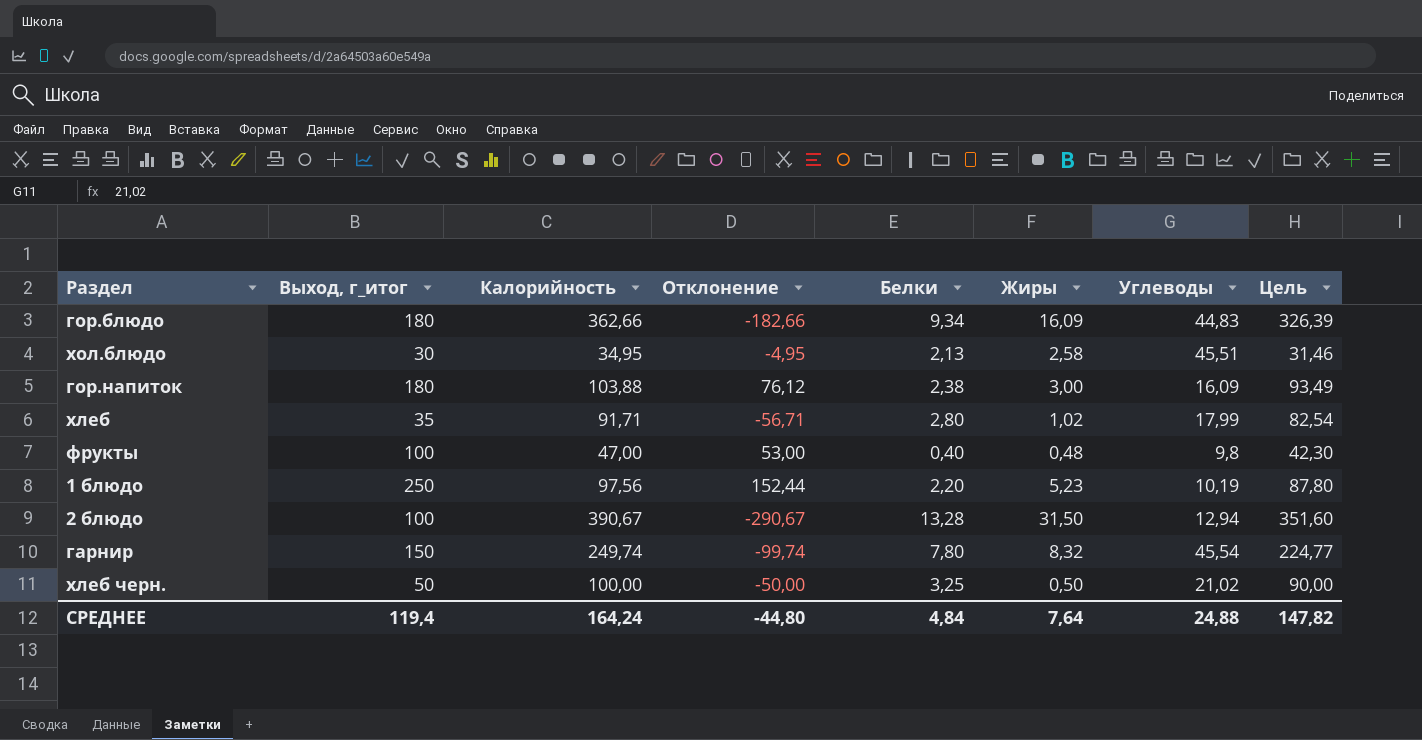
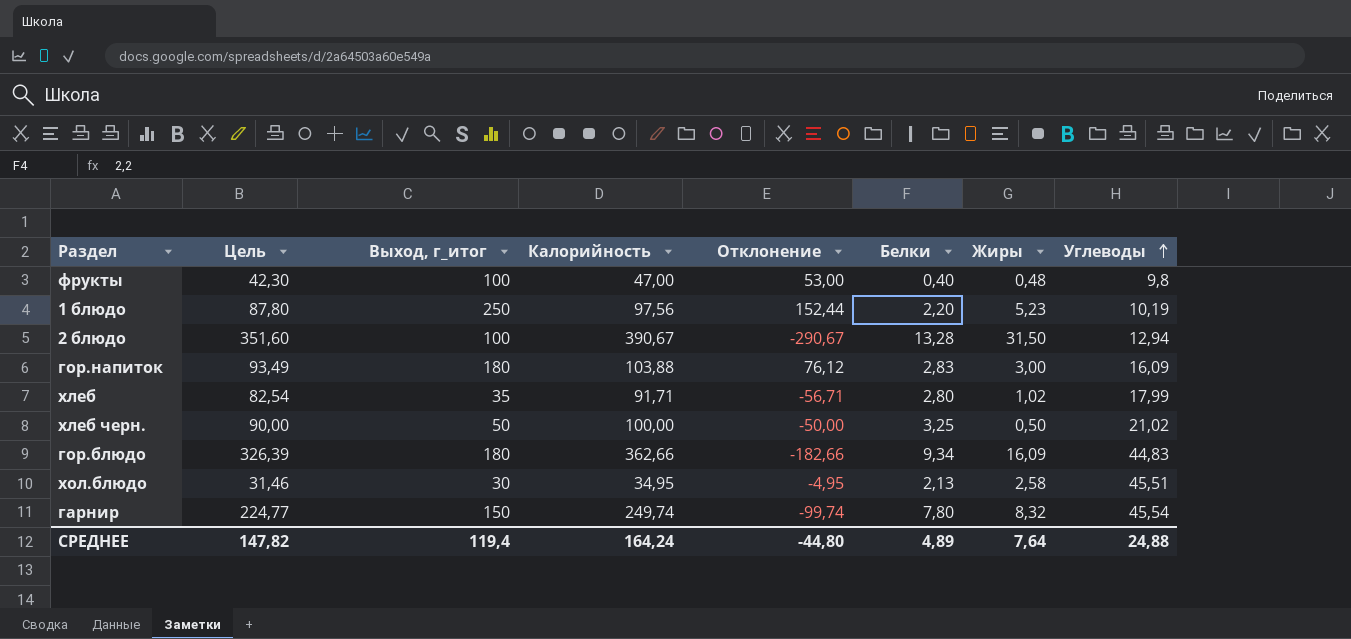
row order: none -> Углеводы ascending
column Цель | position: 8 -> 2
гор.напиток | Белки: 2,38 -> 2,83
СРЕДНЕЕ | Белки: 4,84 -> 4,89

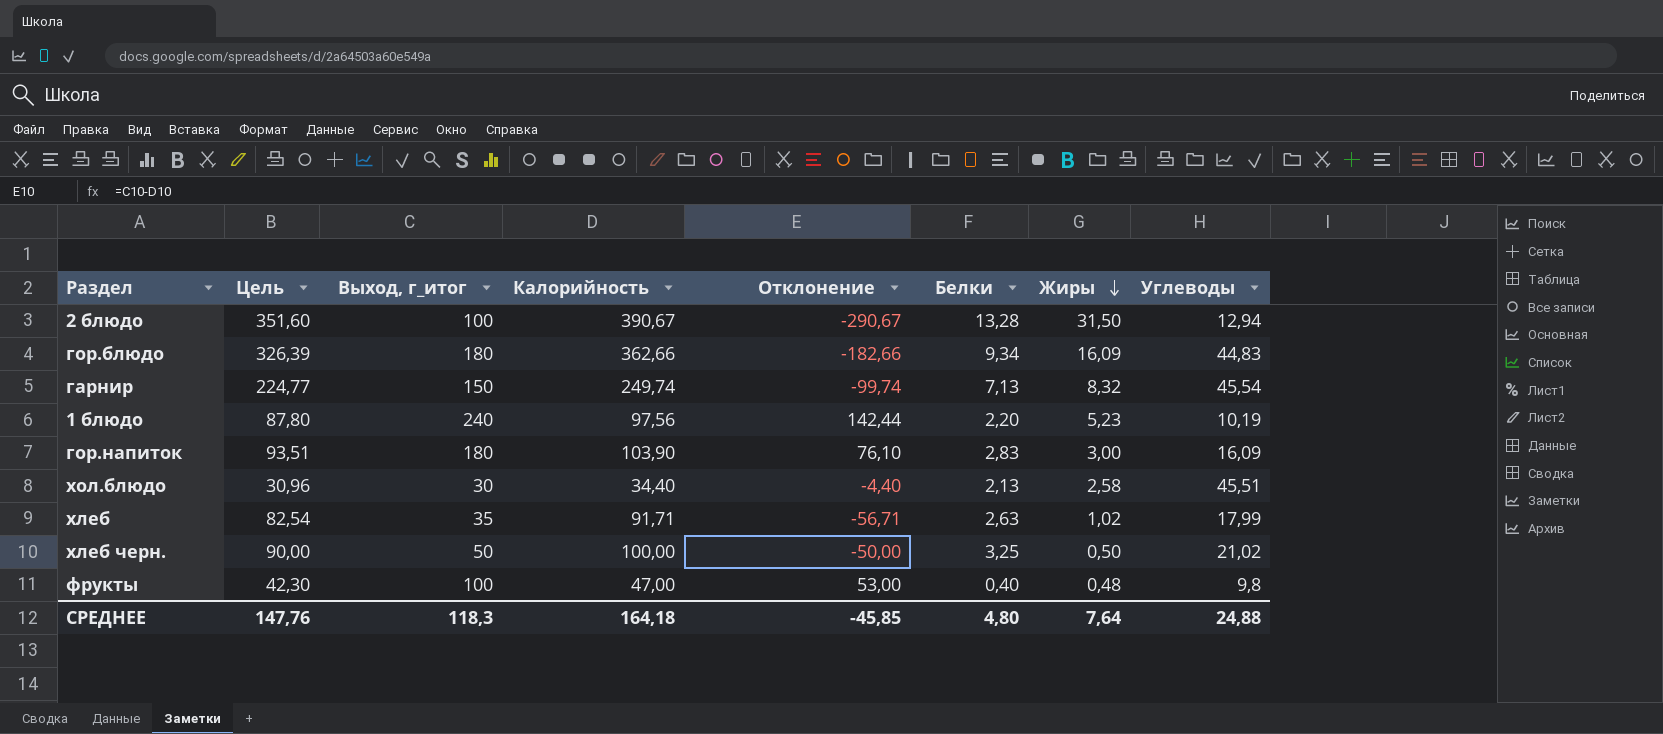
row order: Углеводы ascending -> Жиры descending
гарнир | Белки: 7,80 -> 7,13
1 блюдо | Выход, г_итог: 250 -> 240
1 блюдо | Отклонение: 152,44 -> 142,44
гор.напиток | Цель: 93,49 -> 93,51
гор.напиток | Калорийность: 103,88 -> 103,90
гор.напиток | Отклонение: 76,12 -> 76,10
хол.блюдо | Цель: 31,46 -> 30,96
хол.блюдо | Калорийность: 34,95 -> 34,40
хол.блюдо | Отклонение: -4,95 -> -4,40
хлеб | Белки: 2,80 -> 2,63
СРЕДНЕЕ | Цель: 147,82 -> 147,76
СРЕДНЕЕ | Выход, г_итог: 119,4 -> 118,3
СРЕДНЕЕ | Калорийность: 164,24 -> 164,18
СРЕДНЕЕ | Отклонение: -44,80 -> -45,85
СРЕДНЕЕ | Белки: 4,89 -> 4,80

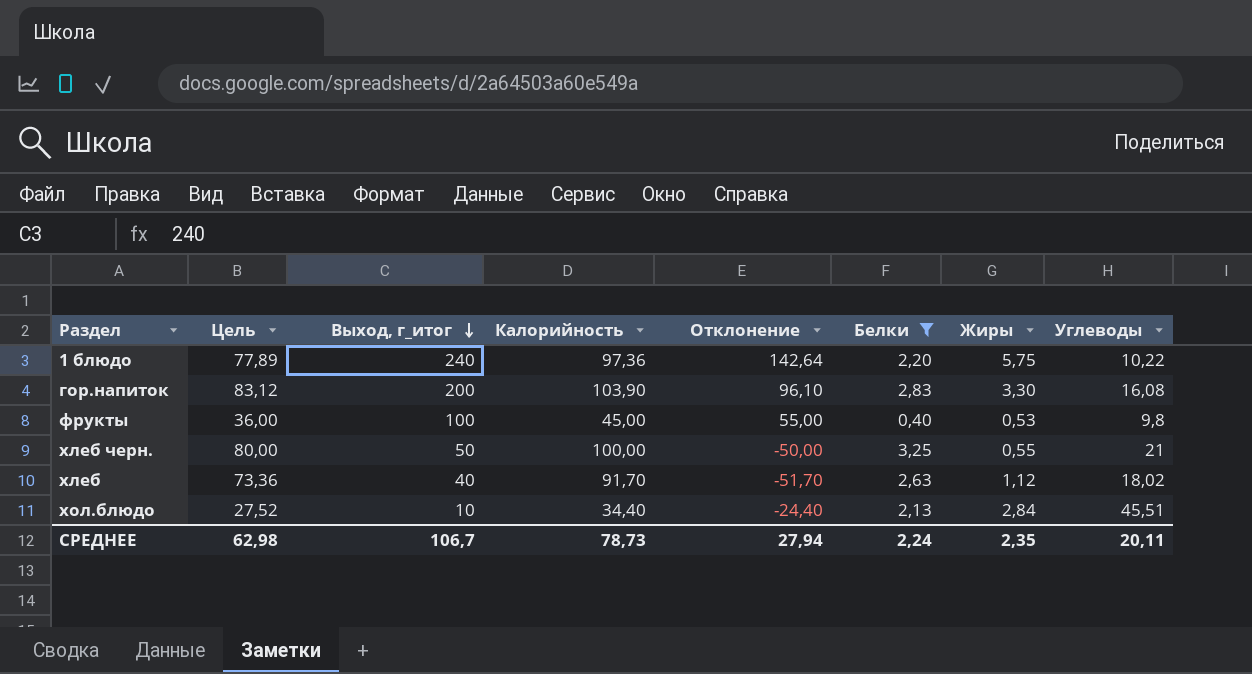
filter: none -> Белки <= 3,25
row order: Жиры descending -> Выход, г_итог descending
column Цель | formula: [Калорийность] * 0,9 -> [Калорийность] * 0,8
1 блюдо | Калорийность: 97,56 -> 97,36
1 блюдо | Отклонение: 142,44 -> 142,64
1 блюдо | Жиры: 5,23 -> 5,75
1 блюдо | Углеводы: 10,19 -> 10,22
гор.напиток | Выход, г_итог: 180 -> 200
гор.напиток | Отклонение: 76,10 -> 96,10
гор.напиток | Жиры: 3,00 -> 3,30
гор.напиток | Углеводы: 16,09 -> 16,08
фрукты | Калорийность: 47,00 -> 45,00
фрукты | Отклонение: 53,00 -> 55,00
фрукты | Жиры: 0,48 -> 0,53
хлеб черн. | Жиры: 0,50 -> 0,55
хлеб черн. | Углеводы: 21,02 -> 21
хлеб | Выход, г_итог: 35 -> 40
хлеб | Калорийность: 91,71 -> 91,70
хлеб | Отклонение: -56,71 -> -51,70
хлеб | Жиры: 1,02 -> 1,12
хлеб | Углеводы: 17,99 -> 18,02
хол.блюдо | Выход, г_итог: 30 -> 10
хол.блюдо | Отклонение: -4,40 -> -24,40
хол.блюдо | Жиры: 2,58 -> 2,84
СРЕДНЕЕ | Цель: 147,76 -> 62,98
СРЕДНЕЕ | Выход, г_итог: 118,3 -> 106,7
СРЕДНЕЕ | Калорийность: 164,18 -> 78,73
СРЕДНЕЕ | Отклонение: -45,85 -> 27,94
СРЕДНЕЕ | Белки: 4,80 -> 2,24
СРЕДНЕЕ | Жиры: 7,64 -> 2,35
СРЕДНЕЕ | Углеводы: 24,88 -> 20,11

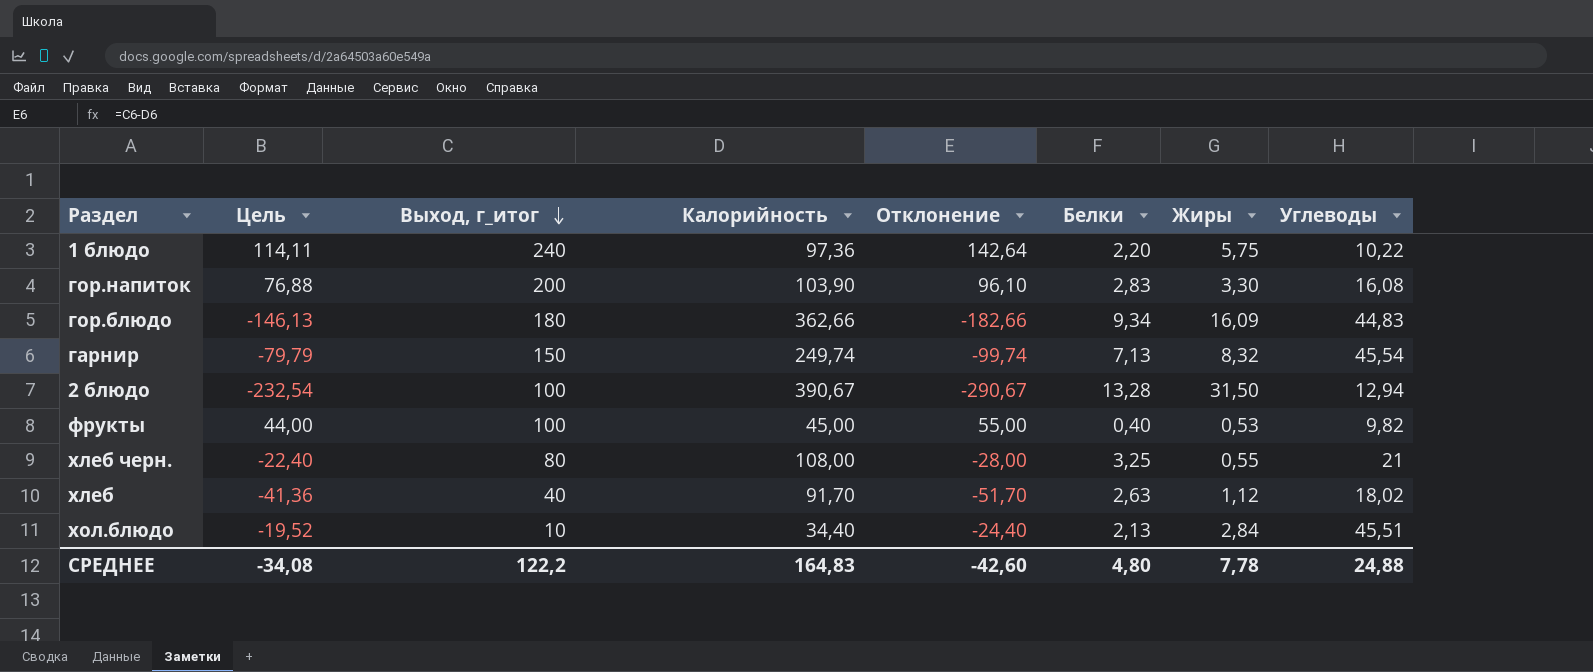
filter: Белки <= 3,25 -> none
column Цель | formula: [Калорийность] * 0,8 -> [Отклонение] * 0,8
фрукты | Углеводы: 9,8 -> 9,82
хлеб черн. | Выход, г_итог: 50 -> 80
хлеб черн. | Калорийность: 100,00 -> 108,00
хлеб черн. | Отклонение: -50,00 -> -28,00
СРЕДНЕЕ | Цель: 62,98 -> -34,08
СРЕДНЕЕ | Выход, г_итог: 106,7 -> 122,2
СРЕДНЕЕ | Калорийность: 78,73 -> 164,83
СРЕДНЕЕ | Отклонение: 27,94 -> -42,60
СРЕДНЕЕ | Белки: 2,24 -> 4,80
СРЕДНЕЕ | Жиры: 2,35 -> 7,78
СРЕДНЕЕ | Углеводы: 20,11 -> 24,88

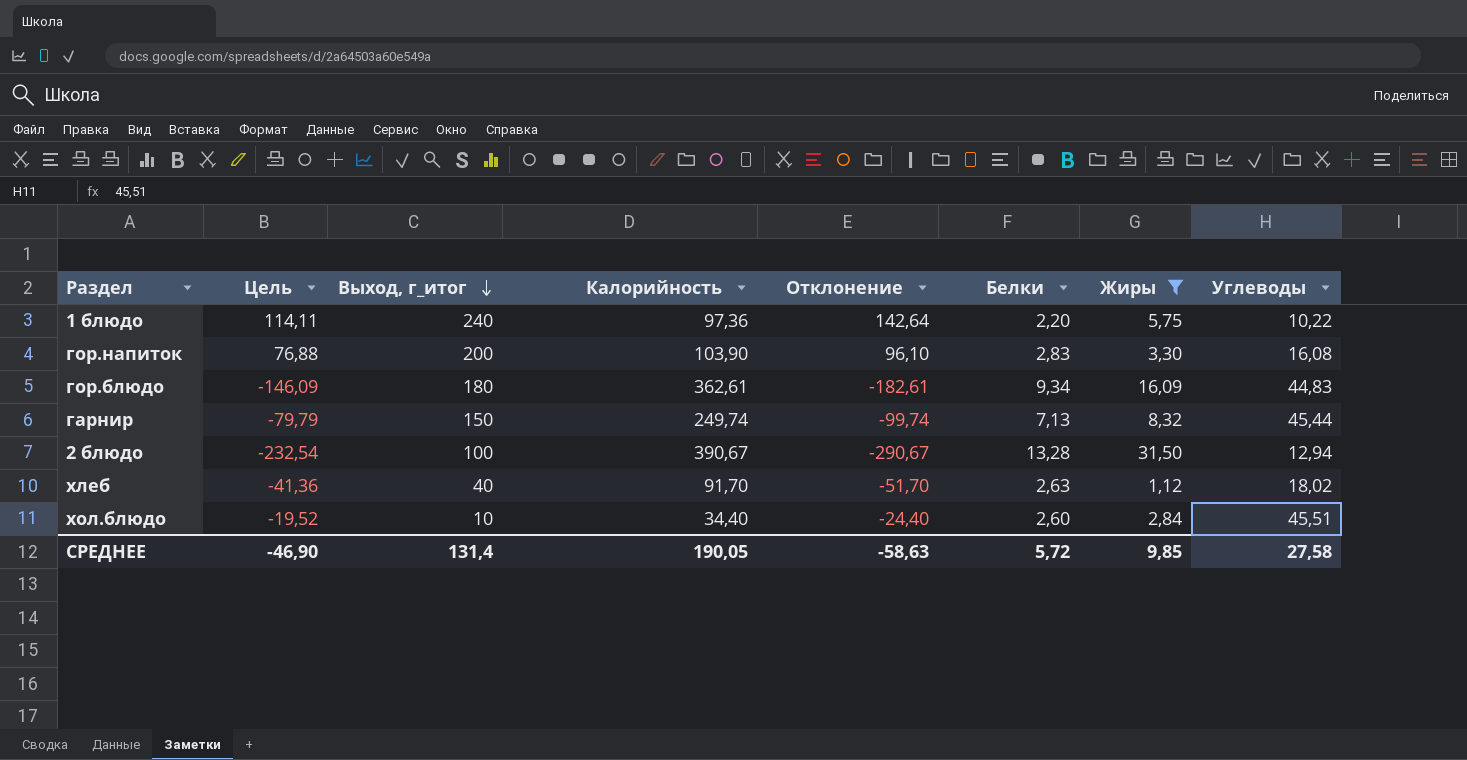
filter: none -> Жиры >= 1,12
гор.блюдо | Цель: -146,13 -> -146,09
гор.блюдо | Калорийность: 362,66 -> 362,61
гор.блюдо | Отклонение: -182,66 -> -182,61
гарнир | Углеводы: 45,54 -> 45,44
хол.блюдо | Белки: 2,13 -> 2,60
СРЕДНЕЕ | Цель: -34,08 -> -46,90
СРЕДНЕЕ | Выход, г_итог: 122,2 -> 131,4
СРЕДНЕЕ | Калорийность: 164,83 -> 190,05
СРЕДНЕЕ | Отклонение: -42,60 -> -58,63
СРЕДНЕЕ | Белки: 4,80 -> 5,72
СРЕДНЕЕ | Жиры: 7,78 -> 9,85
СРЕДНЕЕ | Углеводы: 24,88 -> 27,58

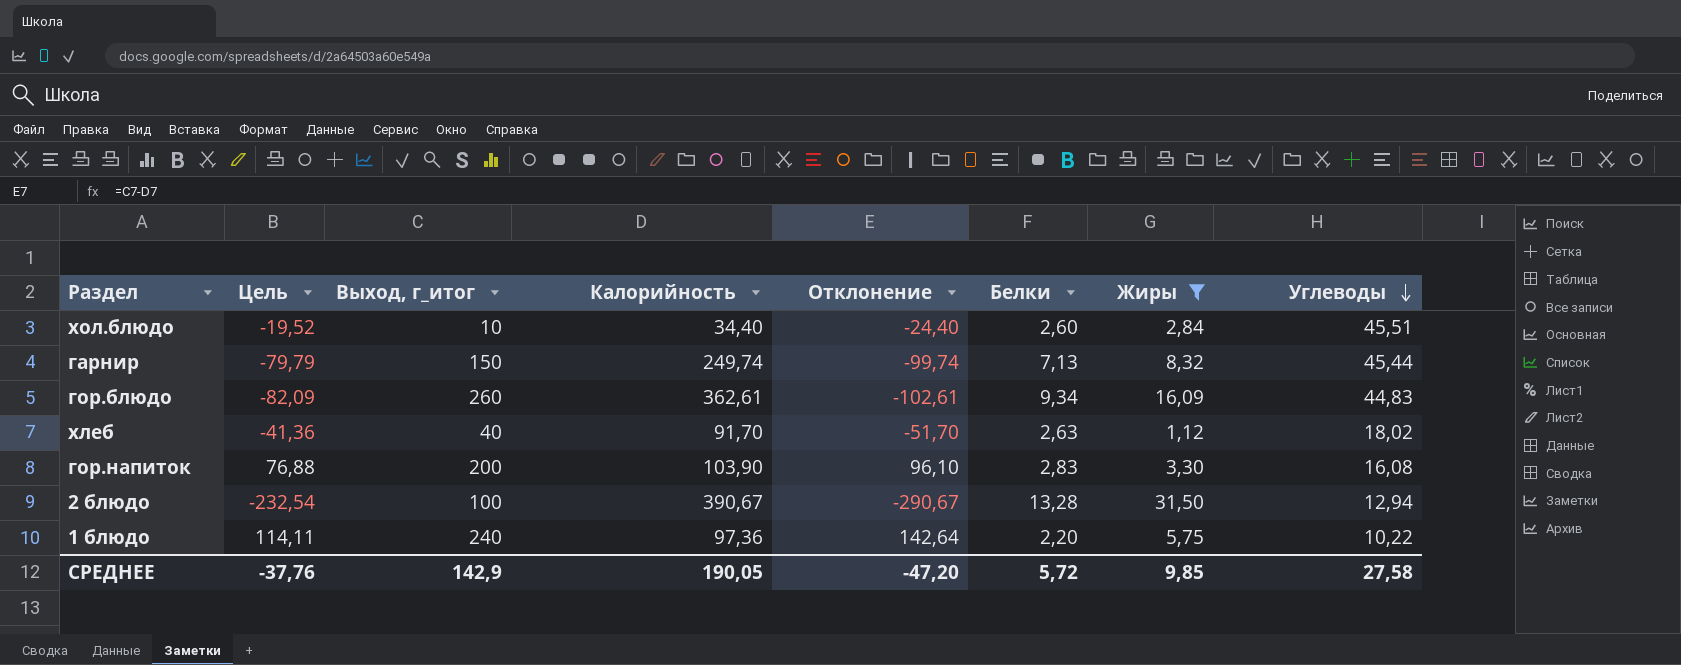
row order: Выход, г_итог descending -> Углеводы descending
гор.блюдо | Цель: -146,09 -> -82,09
гор.блюдо | Выход, г_итог: 180 -> 260
гор.блюдо | Отклонение: -182,61 -> -102,61
СРЕДНЕЕ | Цель: -46,90 -> -37,76
СРЕДНЕЕ | Выход, г_итог: 131,4 -> 142,9
СРЕДНЕЕ | Отклонение: -58,63 -> -47,20

